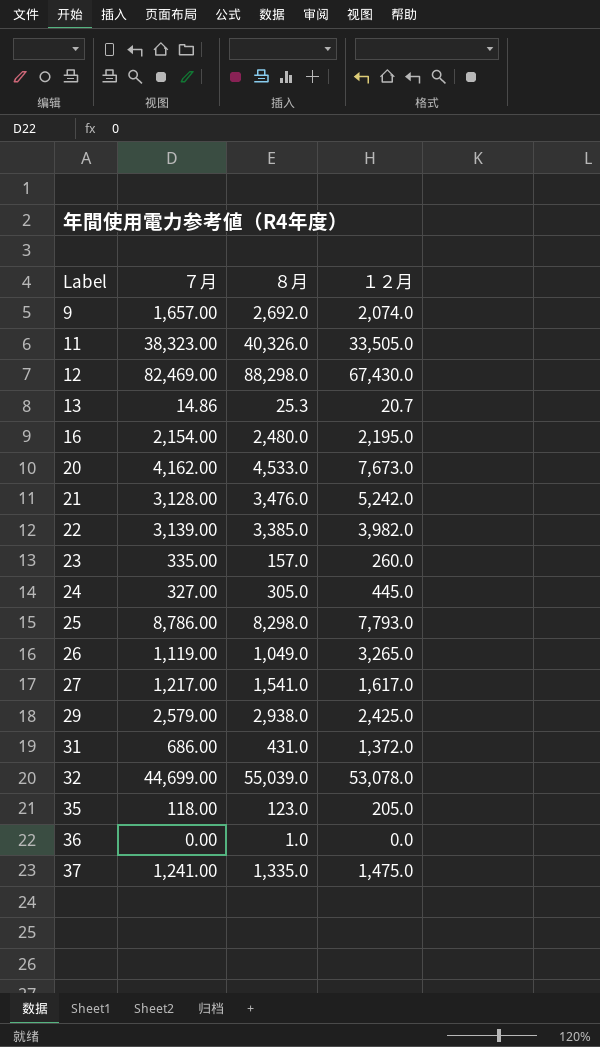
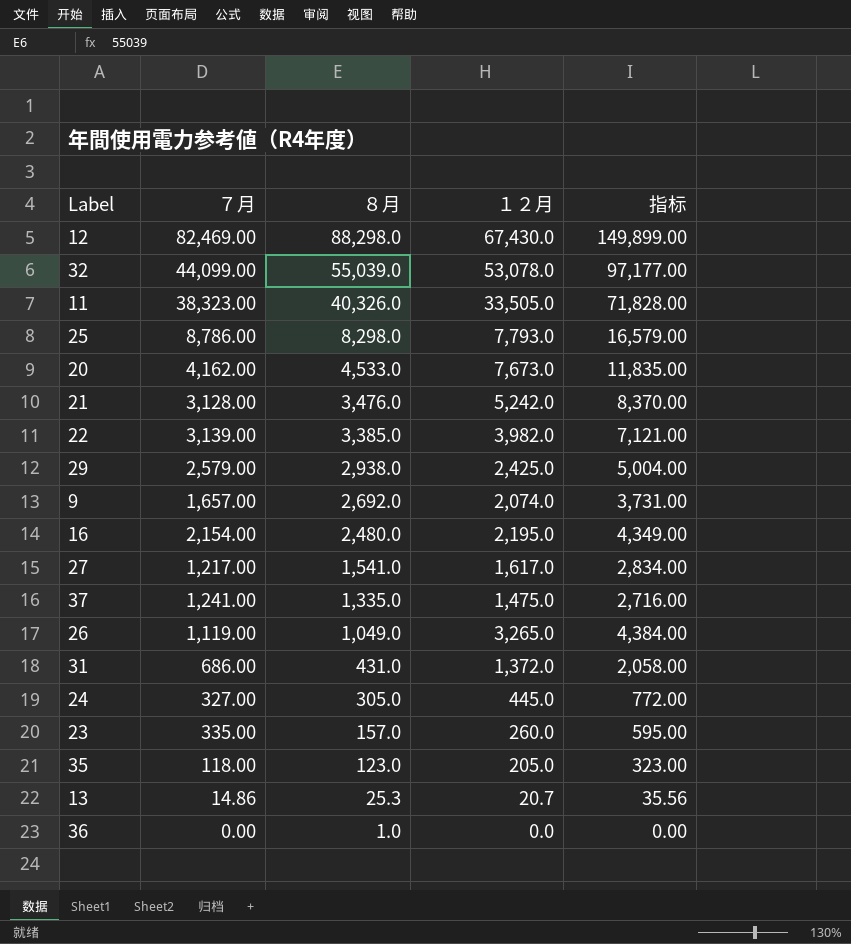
row order: Label ascending -> ８月 descending
column 指标 | formula: none -> [７月] + [１２月]
32 | ７月: 44,699.00 -> 44,099.00

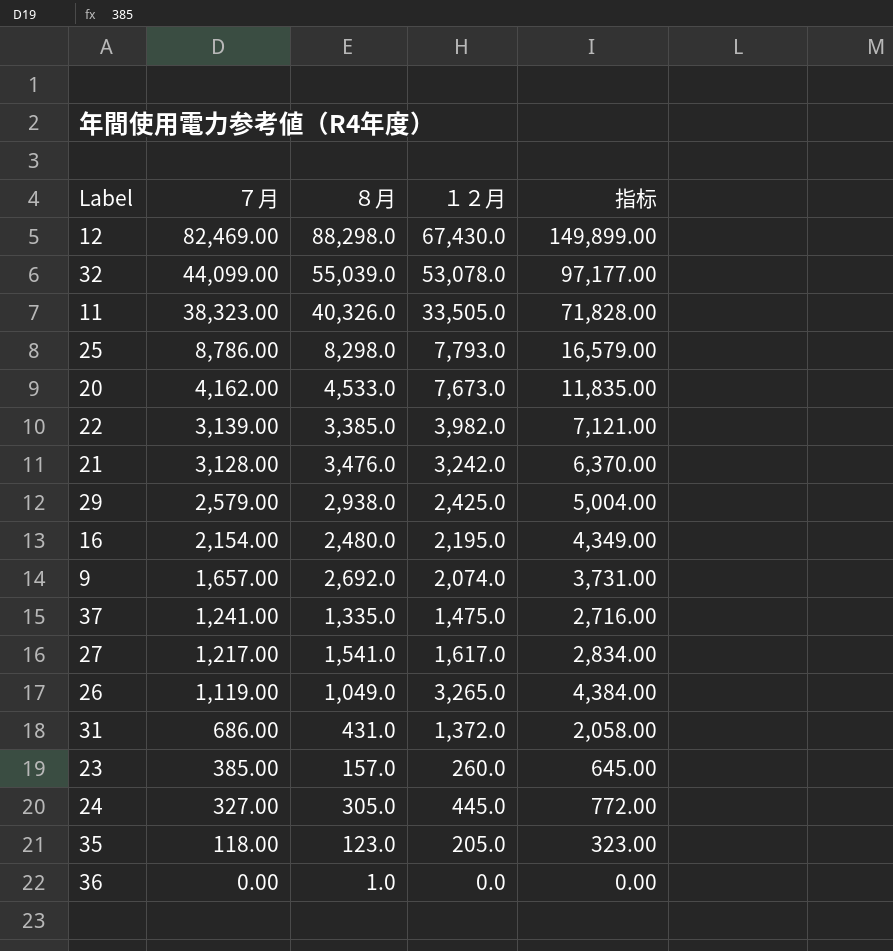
row order: ８月 descending -> ７月 descending
row 13: 14.86 | 25.3 | 20.7 | 35.56 -> none
21 | １２月: 5,242.0 -> 3,242.0
21 | 指标: 8,370.00 -> 6,370.00
23 | ７月: 335.00 -> 385.00
23 | 指标: 595.00 -> 645.00

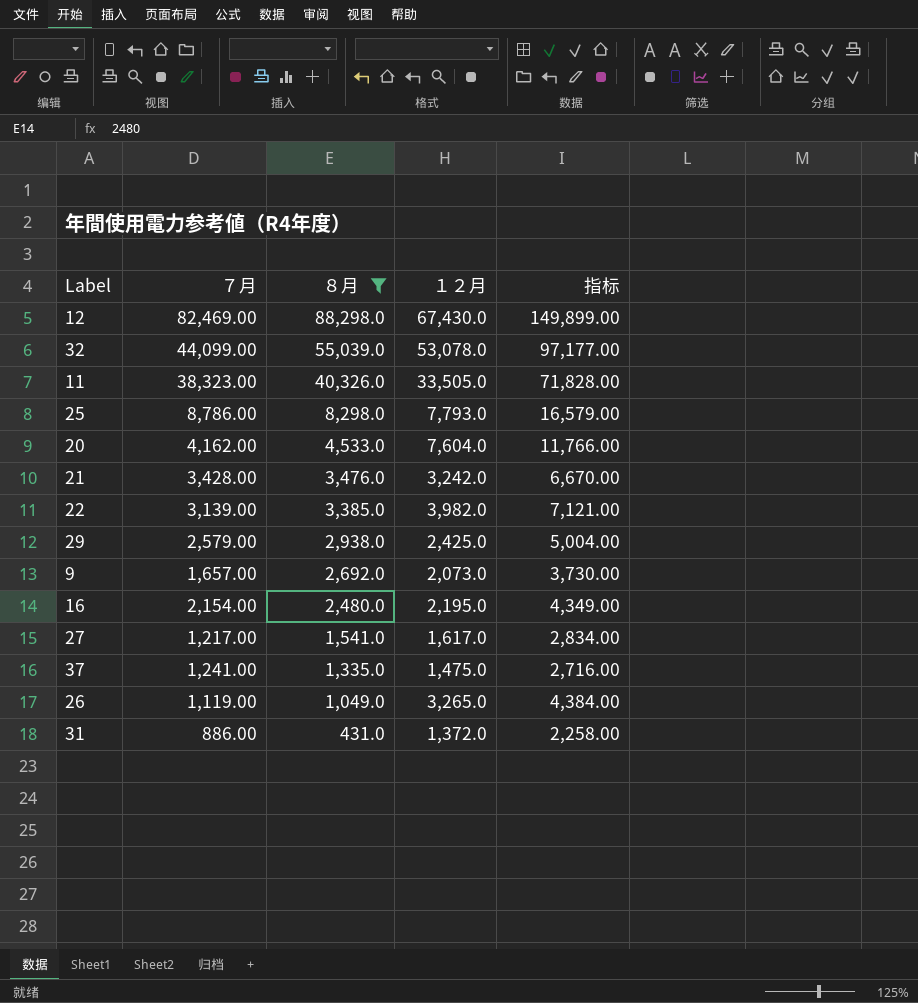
filter: none -> ８月 >= 431.0
row order: ７月 descending -> ８月 descending
20 | １２月: 7,673.0 -> 7,604.0
20 | 指标: 11,835.00 -> 11,766.00
21 | ７月: 3,128.00 -> 3,428.00
21 | 指标: 6,370.00 -> 6,670.00
9 | １２月: 2,074.0 -> 2,073.0
9 | 指标: 3,731.00 -> 3,730.00
31 | ７月: 686.00 -> 886.00
31 | 指标: 2,058.00 -> 2,258.00

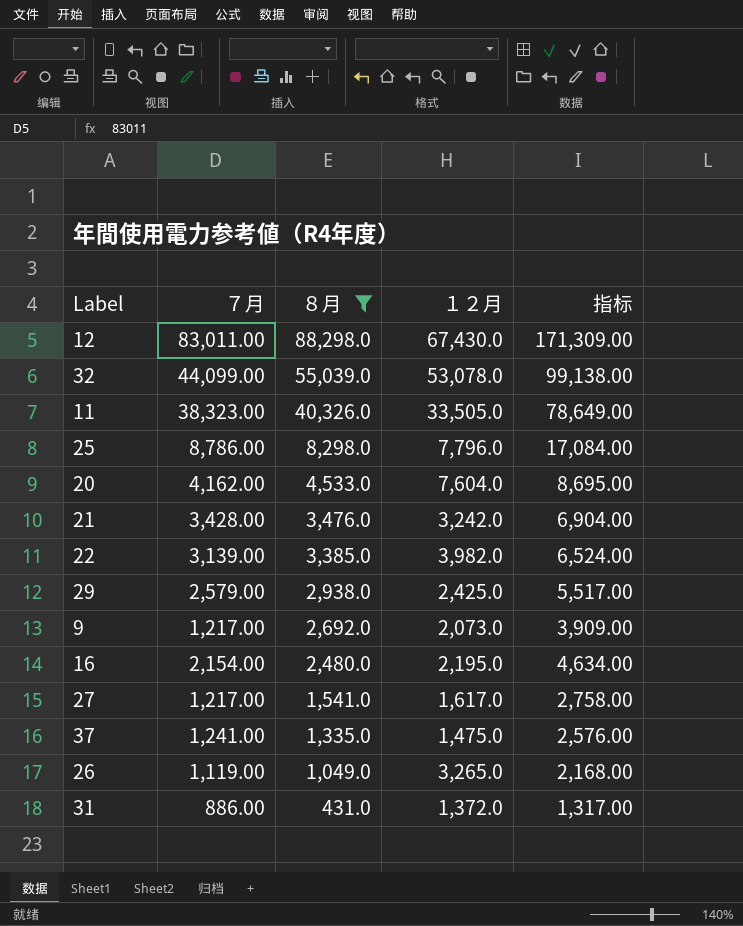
column 指标 | formula: [７月] + [１２月] -> [７月] + [８月]
12 | ７月: 82,469.00 -> 83,011.00
25 | １２月: 7,793.0 -> 7,796.0
9 | ７月: 1,657.00 -> 1,217.00

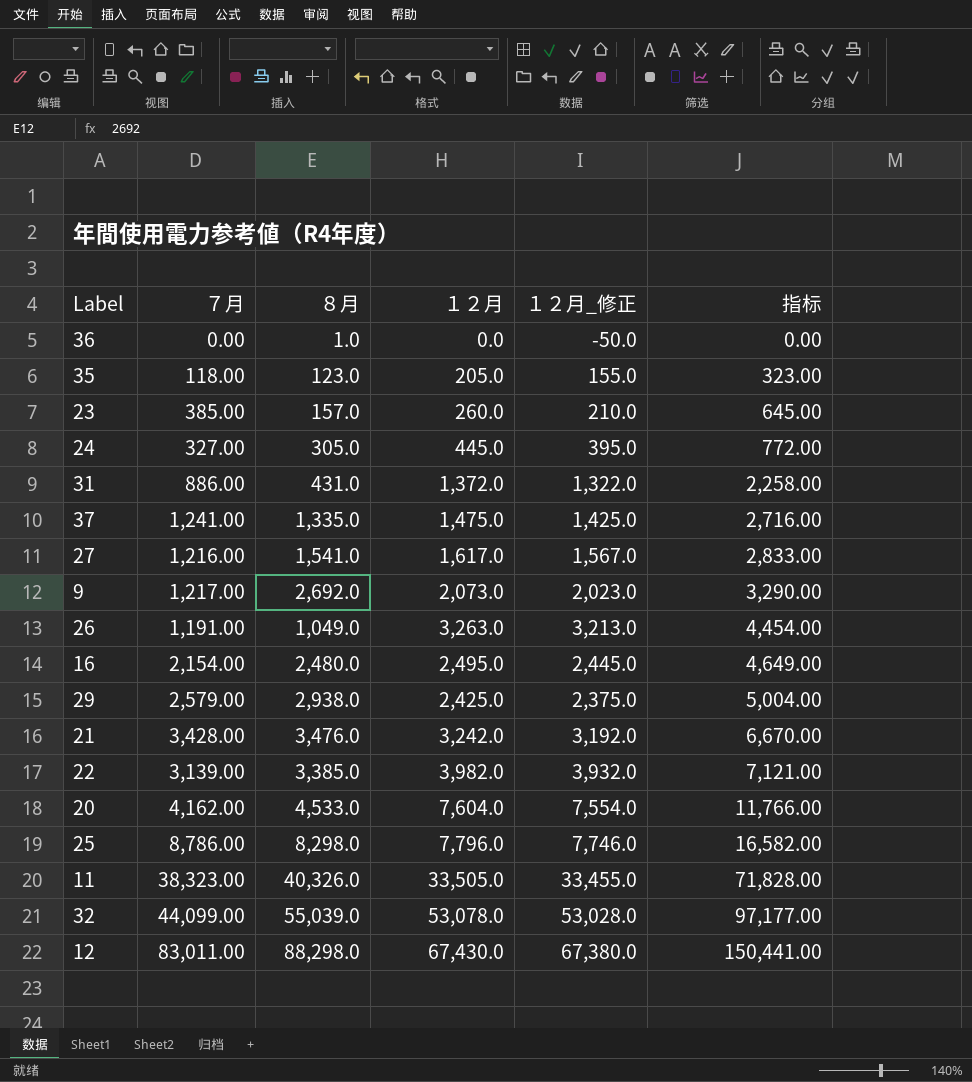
filter: ８月 >= 431.0 -> none
row order: ８月 descending -> 指标 ascending
column １２月_修正 | formula: none -> [１２月] - 50
column 指标 | formula: [７月] + [８月] -> [７月] + [１２月]
27 | ７月: 1,217.00 -> 1,216.00
26 | ７月: 1,119.00 -> 1,191.00
26 | １２月: 3,265.0 -> 3,263.0
16 | １２月: 2,195.0 -> 2,495.0

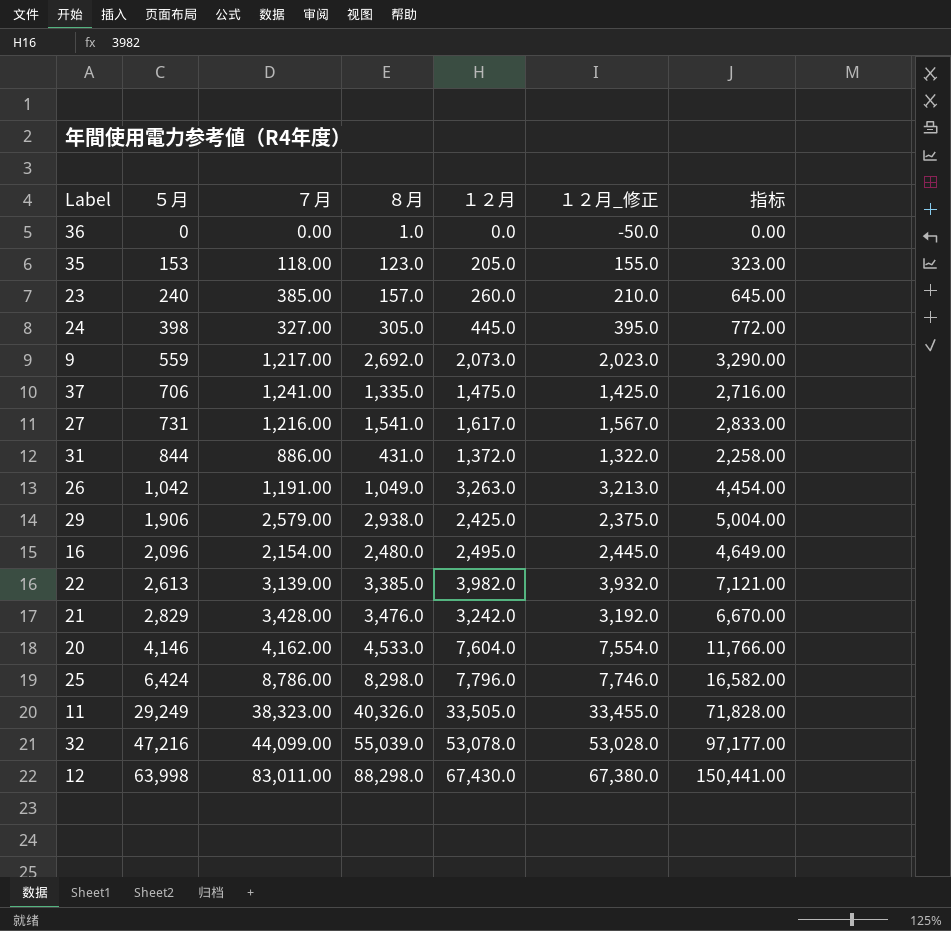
row order: 指标 ascending -> ５月 ascending
column ５月 | position: none -> 2

